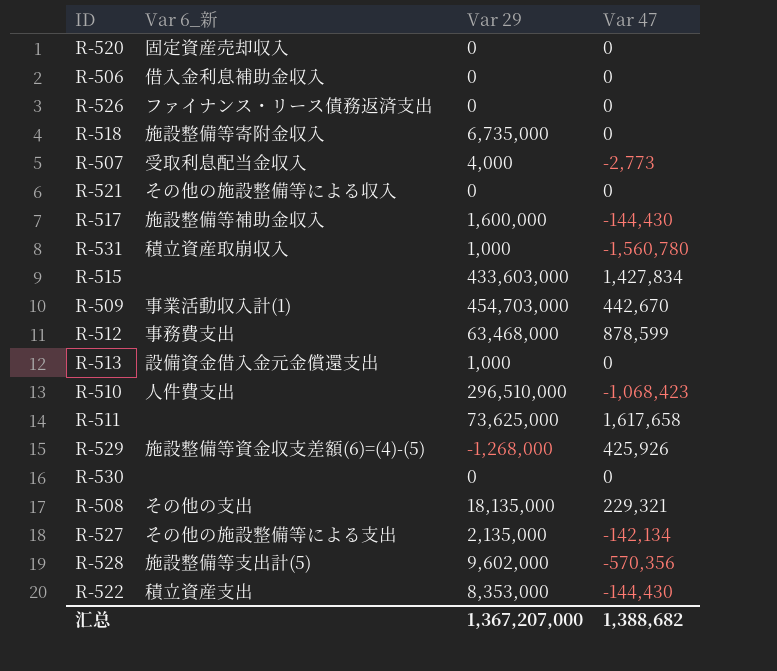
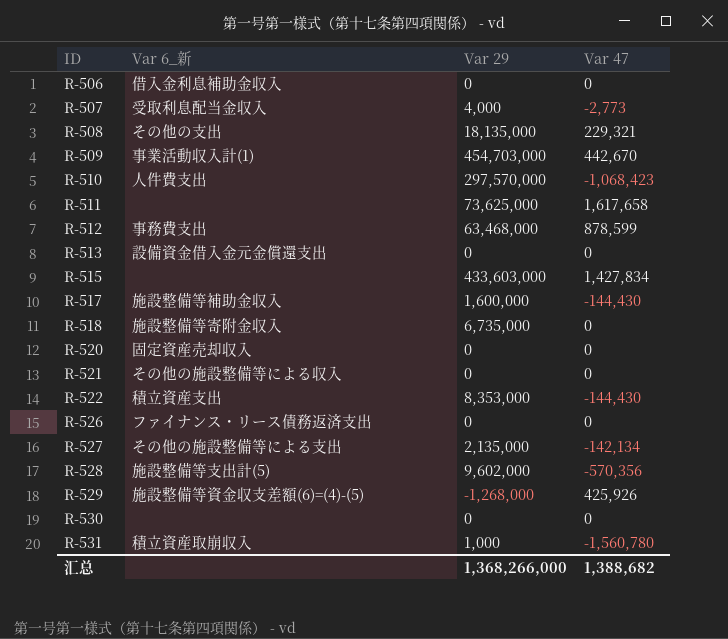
row order: none -> ID ascending
R-510 | Var 29: 296,510,000 -> 297,570,000
R-513 | Var 29: 1,000 -> 0
汇总 | Var 29: 1,367,207,000 -> 1,368,266,000

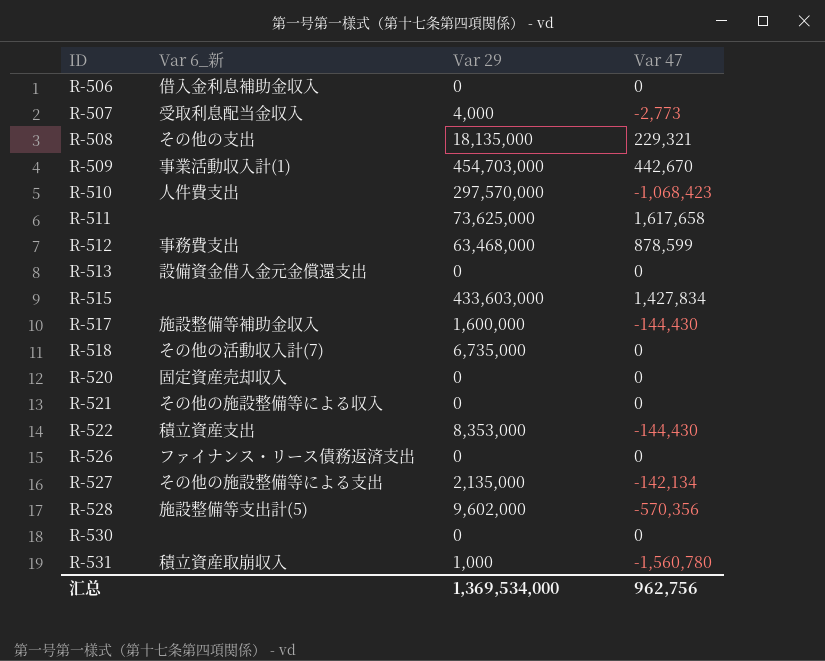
row R-529: 施設整備等資金収支差額(6)=(4)-(5) | -1,268,000 | 425,926 -> none
R-518 | Var 6_新: 施設整備等寄附金収入 -> その他の活動収入計(7)
汇总 | Var 29: 1,368,266,000 -> 1,369,534,000
汇总 | Var 47: 1,388,682 -> 962,756

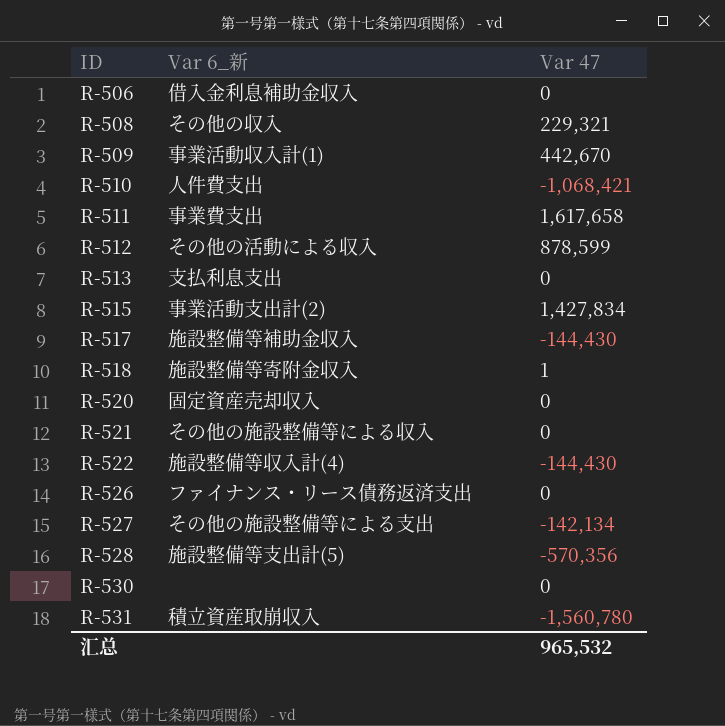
column Var 29 | position: 3 -> none
row R-507: 受取利息配当金収入 | 4,000 | -2,773 -> none
R-508 | Var 6_新: その他の支出 -> その他の収入
R-510 | Var 47: -1,068,423 -> -1,068,421
R-511 | Var 6_新: none -> 事業費支出
R-512 | Var 6_新: 事務費支出 -> その他の活動による収入
R-513 | Var 6_新: 設備資金借入金元金償還支出 -> 支払利息支出
R-515 | Var 6_新: none -> 事業活動支出計(2)
R-518 | Var 6_新: その他の活動収入計(7) -> 施設整備等寄附金収入
R-518 | Var 47: 0 -> 1
R-522 | Var 6_新: 積立資産支出 -> 施設整備等収入計(4)
汇总 | Var 47: 962,756 -> 965,532

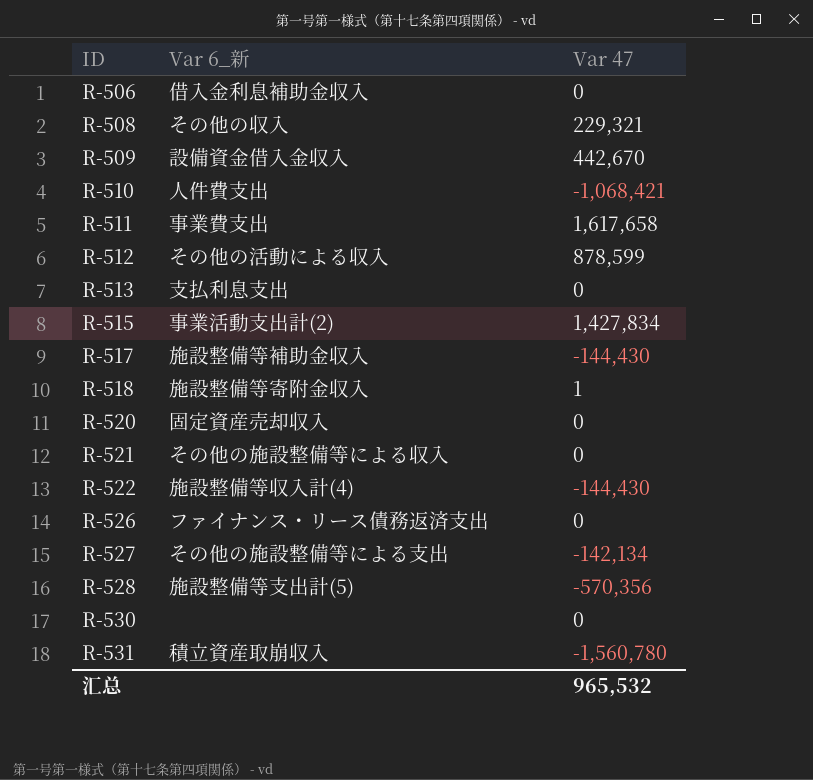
R-509 | Var 6_新: 事業活動収入計(1) -> 設備資金借入金収入

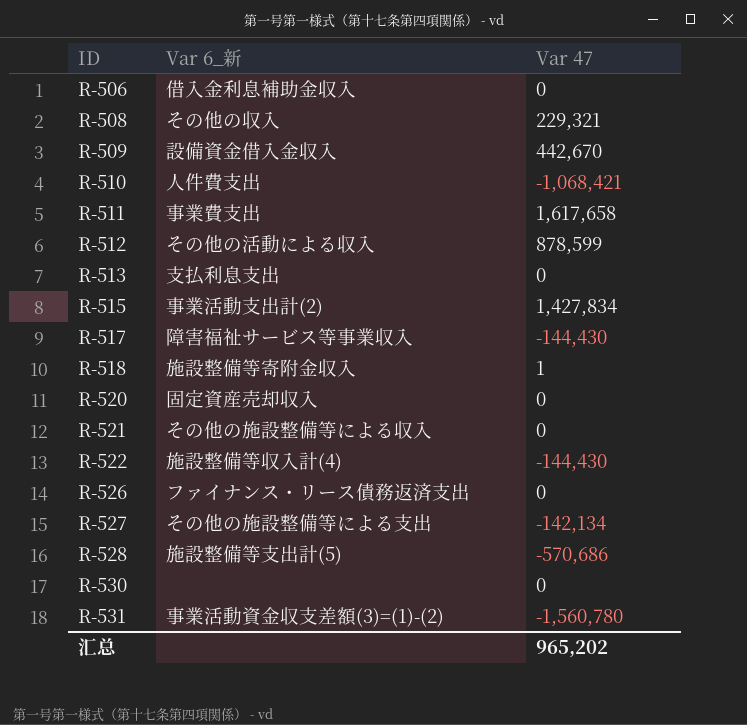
R-517 | Var 6_新: 施設整備等補助金収入 -> 障害福祉サービス等事業収入
R-528 | Var 47: -570,356 -> -570,686
R-531 | Var 6_新: 積立資産取崩収入 -> 事業活動資金収支差額(3)=(1)-(2)
汇总 | Var 47: 965,532 -> 965,202

